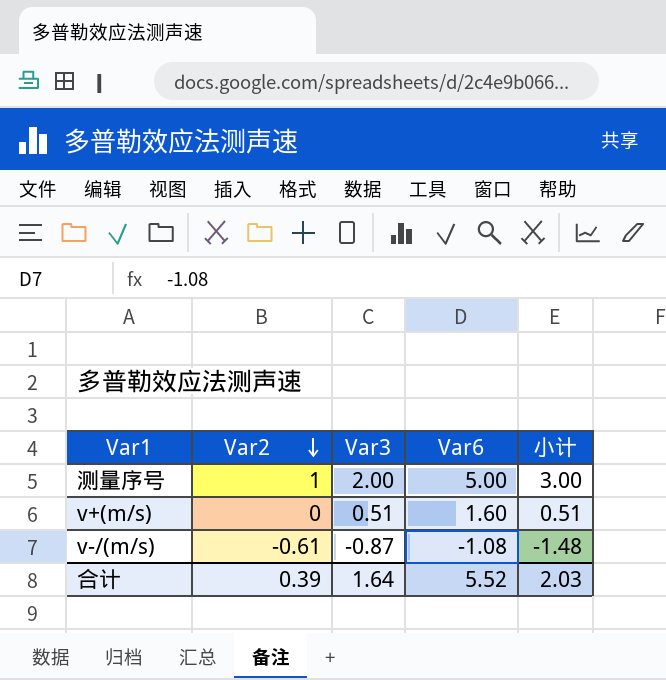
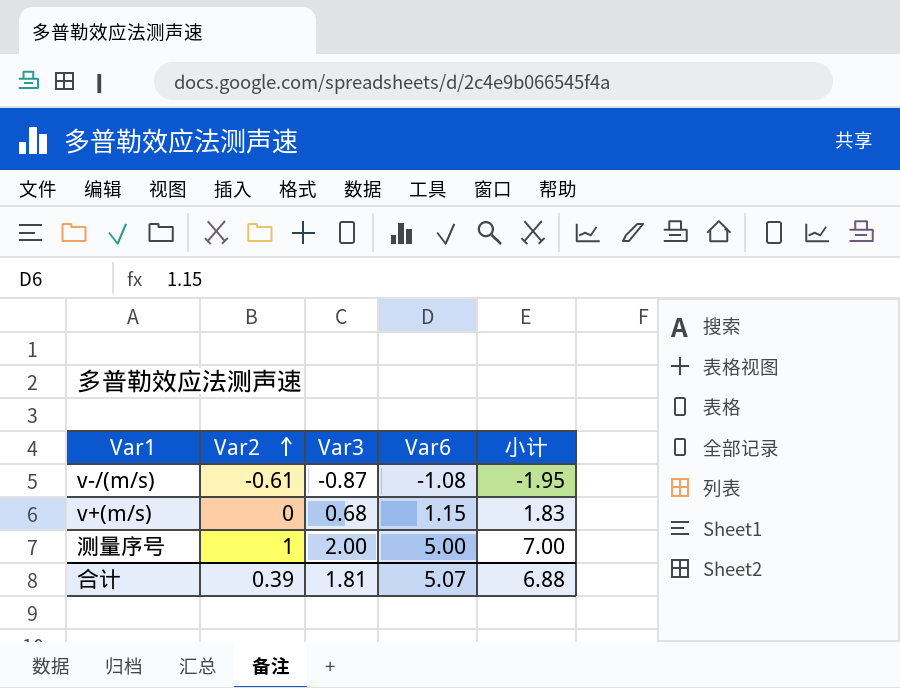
row order: Var2 descending -> Var2 ascending
column 小计 | formula: [Var2] + [Var3] -> [Var3] + [Var6]
v+(m/s) | Var3: 0.51 -> 0.68
v+(m/s) | Var6: 1.60 -> 1.15
合计 | Var3: 1.64 -> 1.81
合计 | Var6: 5.52 -> 5.07
合计 | 小计: 2.03 -> 6.88

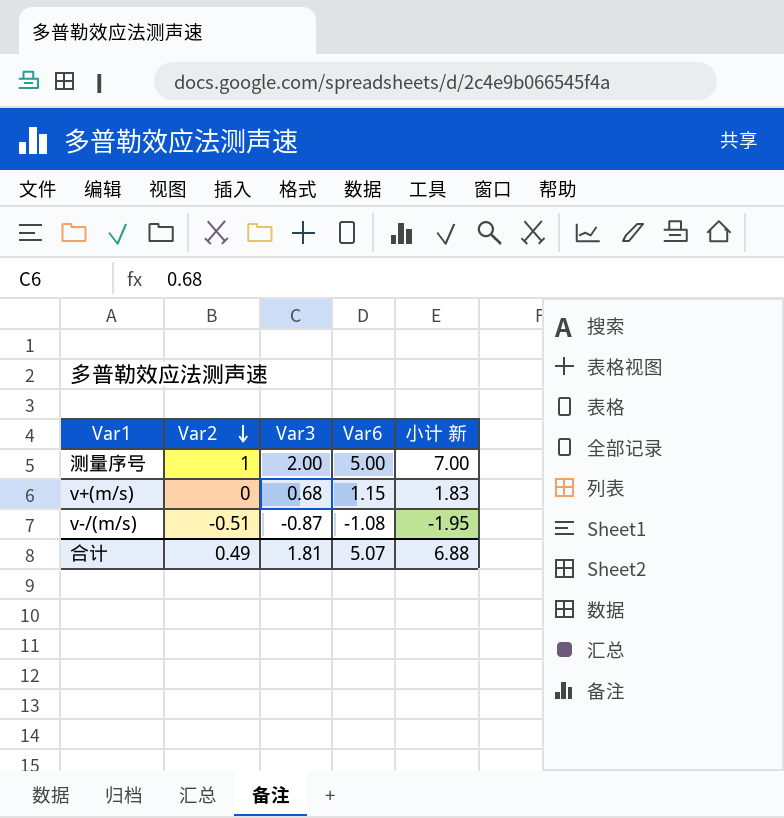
row order: Var2 ascending -> Var2 descending
column name: 小计 -> 小计 新
v-/(m/s) | Var2: -0.61 -> -0.51
合计 | Var2: 0.39 -> 0.49

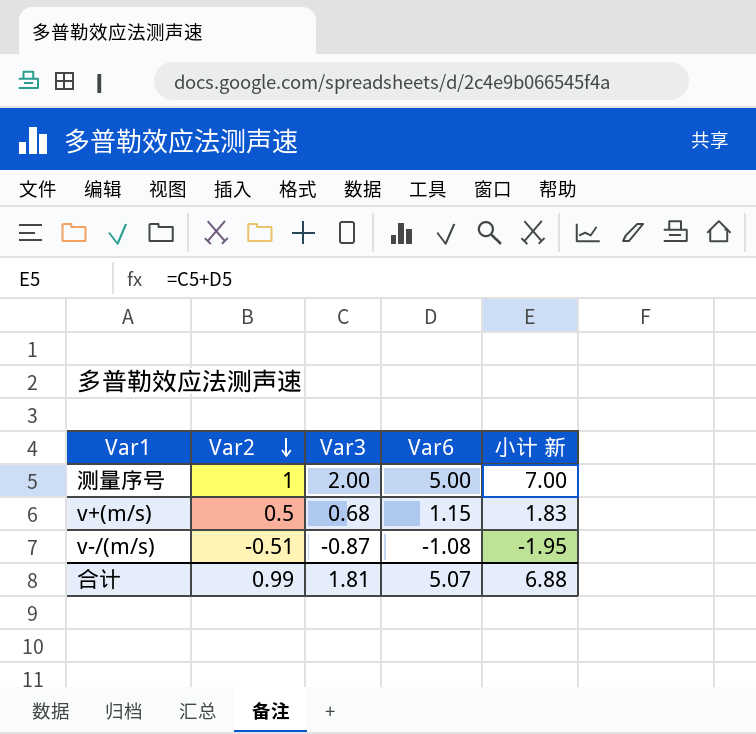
v+(m/s) | Var2: 0 -> 0.5
合计 | Var2: 0.49 -> 0.99

